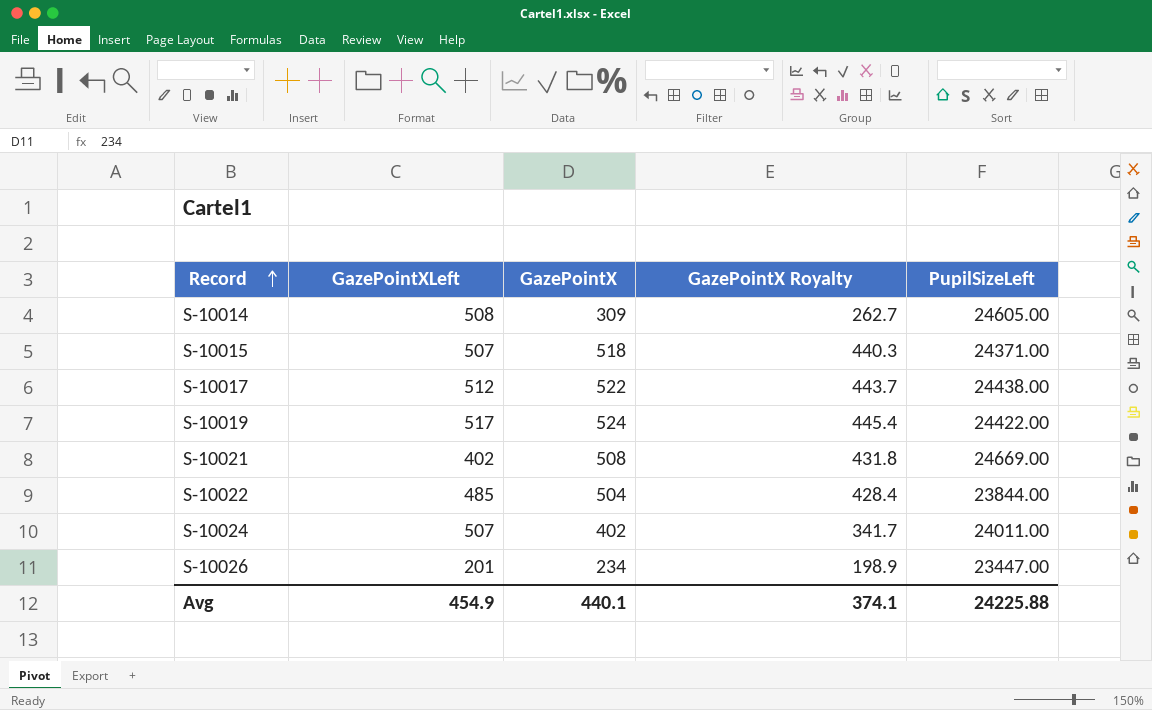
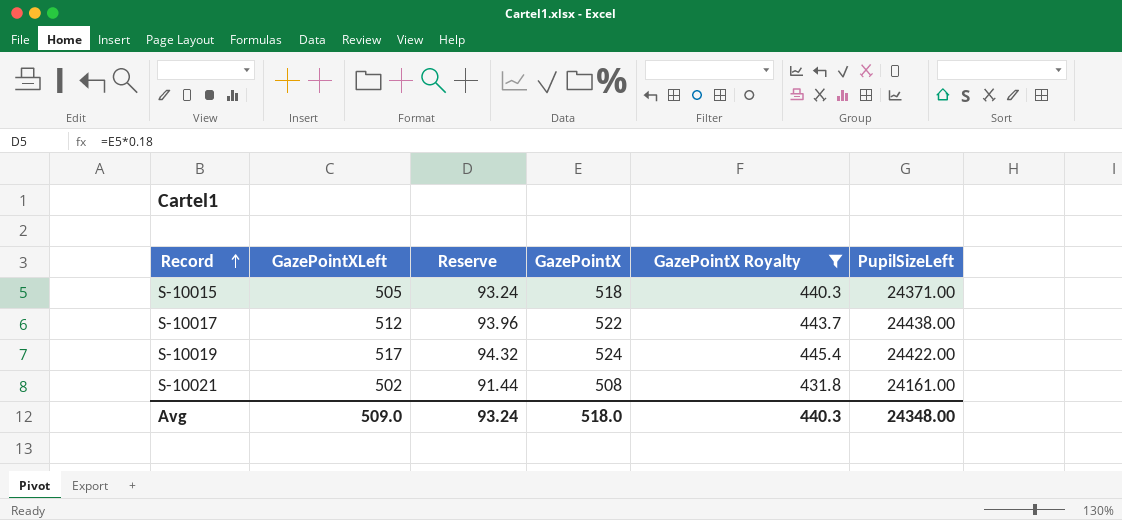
filter: none -> GazePointX Royalty >= 431.8
column Reserve | formula: none -> [GazePointX] * 0.18
S-10015 | GazePointXLeft: 507 -> 505
S-10021 | GazePointXLeft: 402 -> 502
S-10021 | PupilSizeLeft: 24669.00 -> 24161.00
Avg | GazePointXLeft: 454.9 -> 509.0
Avg | GazePointX: 440.1 -> 518.0
Avg | GazePointX Royalty: 374.1 -> 440.3
Avg | PupilSizeLeft: 24225.88 -> 24348.00

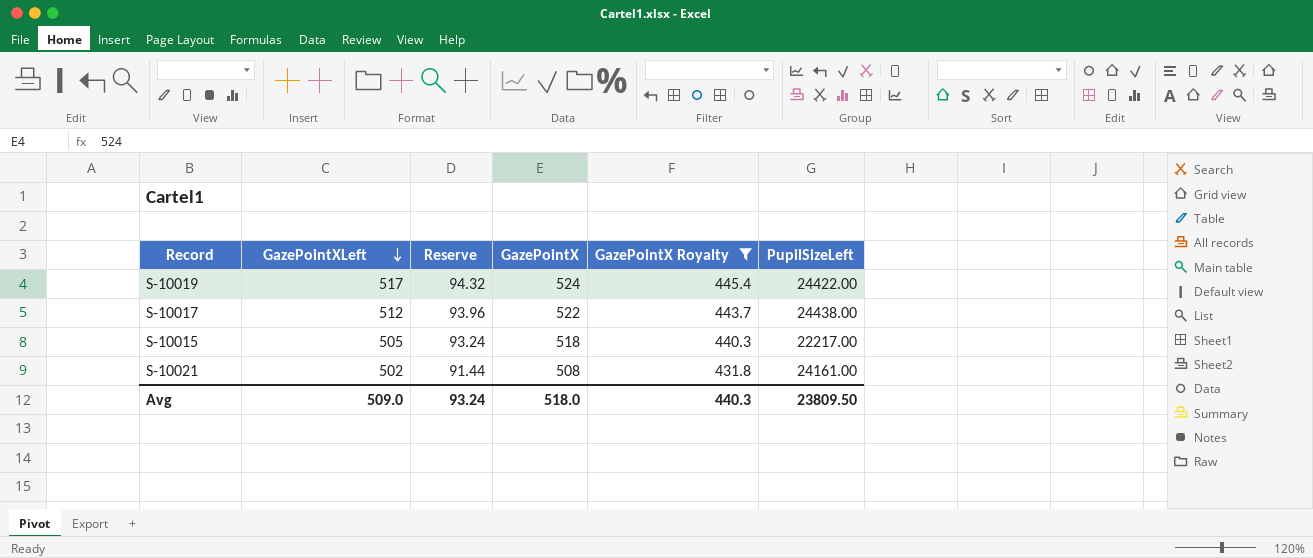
row order: Record ascending -> GazePointXLeft descending
S-10015 | PupilSizeLeft: 24371.00 -> 22217.00
Avg | PupilSizeLeft: 24348.00 -> 23809.50

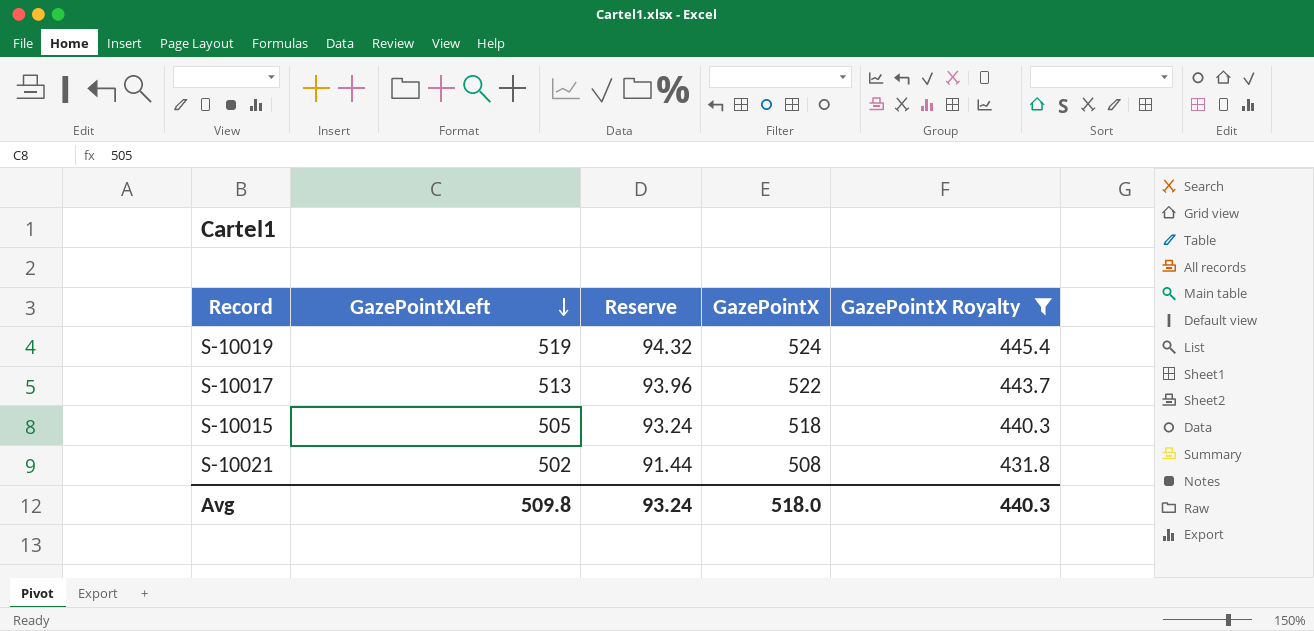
column PupilSizeLeft | position: 6 -> none
S-10019 | GazePointXLeft: 517 -> 519
S-10017 | GazePointXLeft: 512 -> 513
Avg | GazePointXLeft: 509.0 -> 509.8

